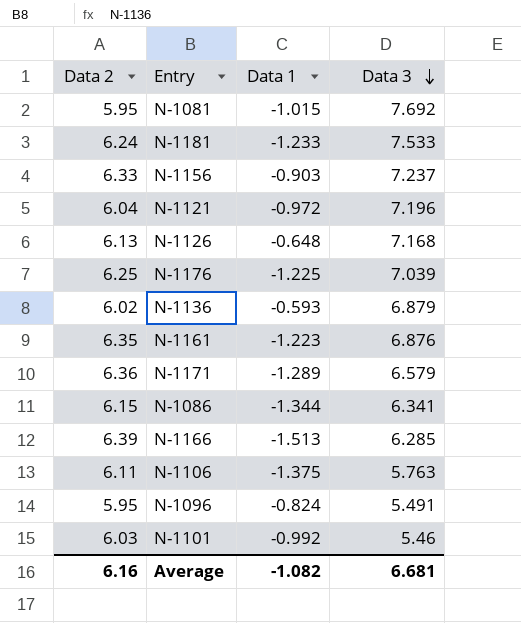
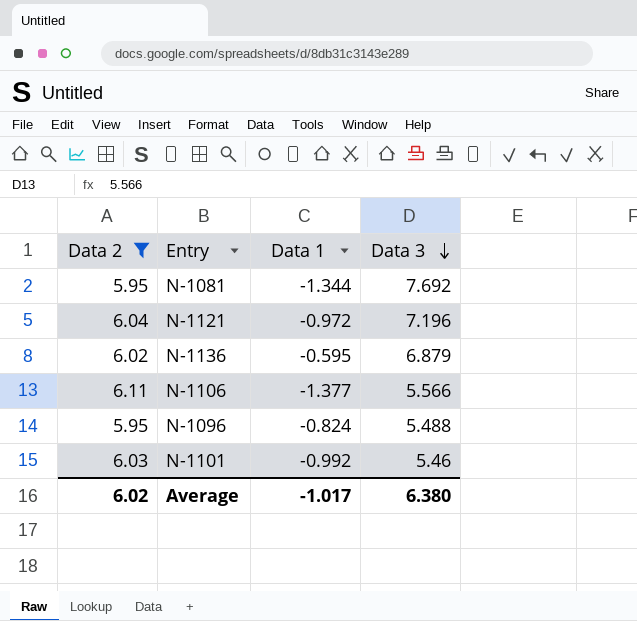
filter: none -> Data 2 <= 6.11
N-1081 | Data 1: -1.015 -> -1.344
N-1136 | Data 1: -0.593 -> -0.595
N-1106 | Data 1: -1.375 -> -1.377
N-1106 | Data 3: 5.763 -> 5.566
N-1096 | Data 3: 5.491 -> 5.488
Average | Data 2: 6.16 -> 6.02
Average | Data 1: -1.082 -> -1.017
Average | Data 3: 6.681 -> 6.380

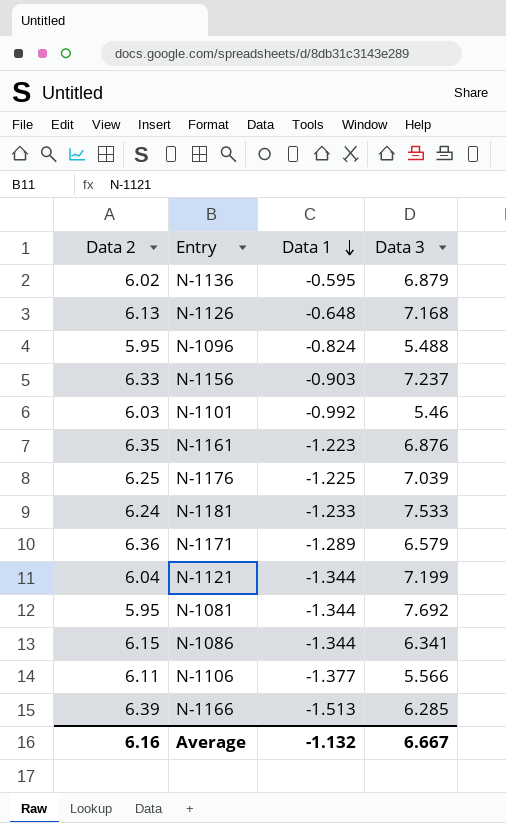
filter: Data 2 <= 6.11 -> none
row order: Data 3 descending -> Data 1 descending
N-1121 | Data 1: -0.972 -> -1.344
N-1121 | Data 3: 7.196 -> 7.199
Average | Data 2: 6.02 -> 6.16
Average | Data 1: -1.017 -> -1.132
Average | Data 3: 6.380 -> 6.667

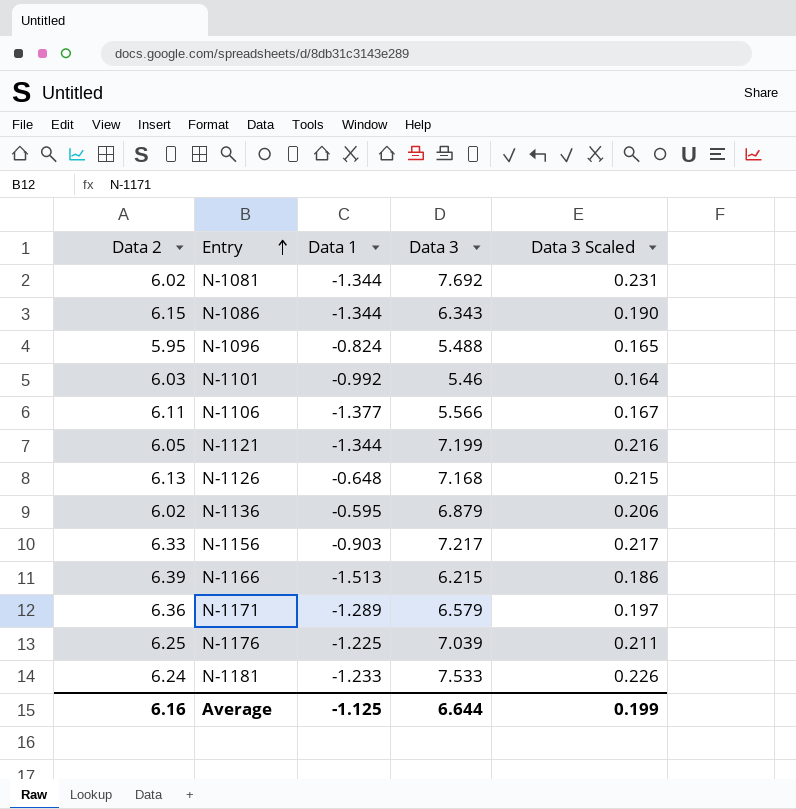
row order: Data 1 descending -> Entry ascending
column Data 3 Scaled | formula: none -> [Data 3] * 0.03
row N-1161: 6.35 | -1.223 | 6.876 -> none
N-1081 | Data 2: 5.95 -> 6.02
N-1086 | Data 3: 6.341 -> 6.343
N-1121 | Data 2: 6.04 -> 6.05
N-1156 | Data 3: 7.237 -> 7.217
N-1166 | Data 3: 6.285 -> 6.215
Average | Data 1: -1.132 -> -1.125
Average | Data 3: 6.667 -> 6.644

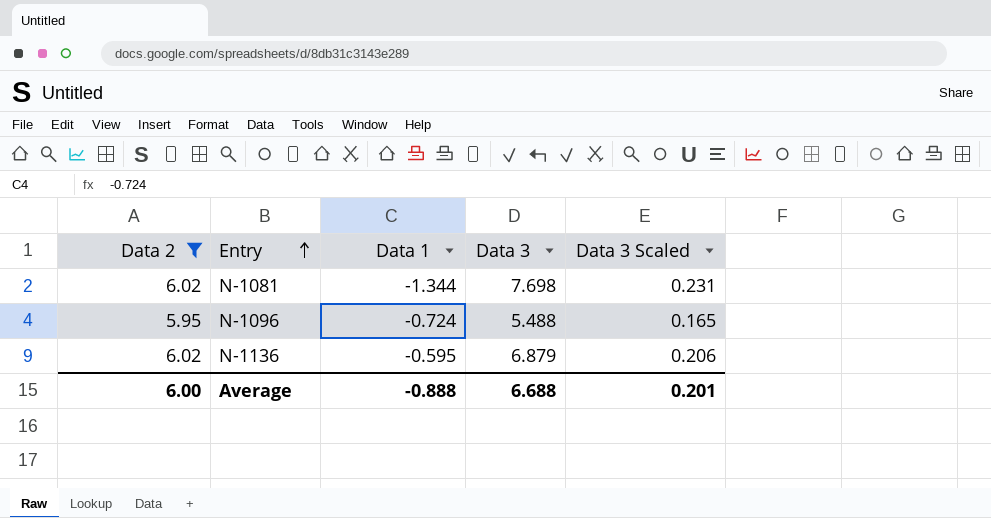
filter: none -> Data 2 <= 6.02
N-1081 | Data 3: 7.692 -> 7.698
N-1096 | Data 1: -0.824 -> -0.724
Average | Data 2: 6.16 -> 6.00
Average | Data 1: -1.125 -> -0.888
Average | Data 3: 6.644 -> 6.688
Average | Data 3 Scaled: 0.199 -> 0.201

